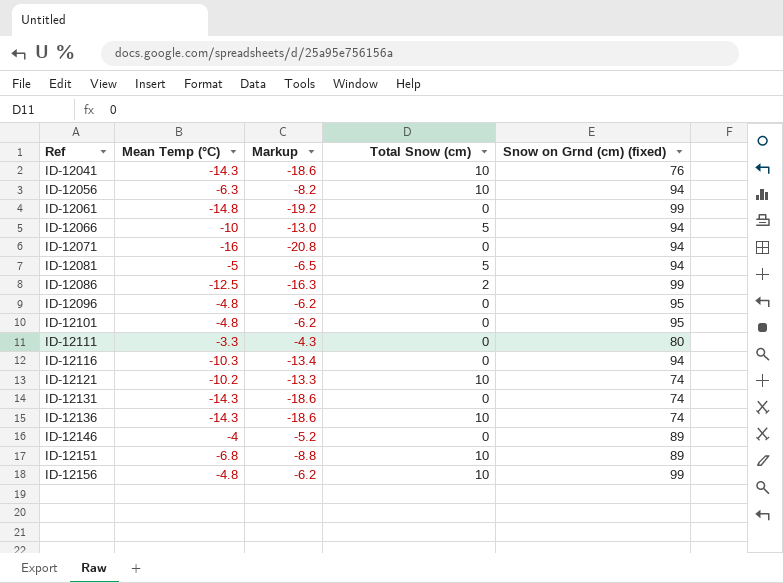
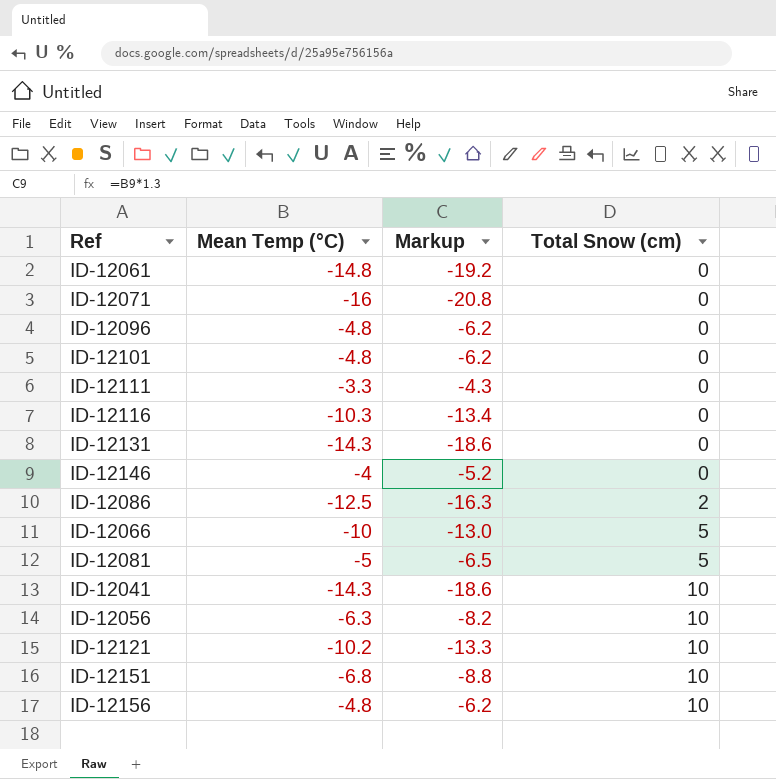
row order: Ref ascending -> Total Snow (cm) ascending
column Snow on Grnd (cm) (fixed) | position: 5 -> none
row ID-12136: -14.3 | -18.6 | 10 | 74 -> none

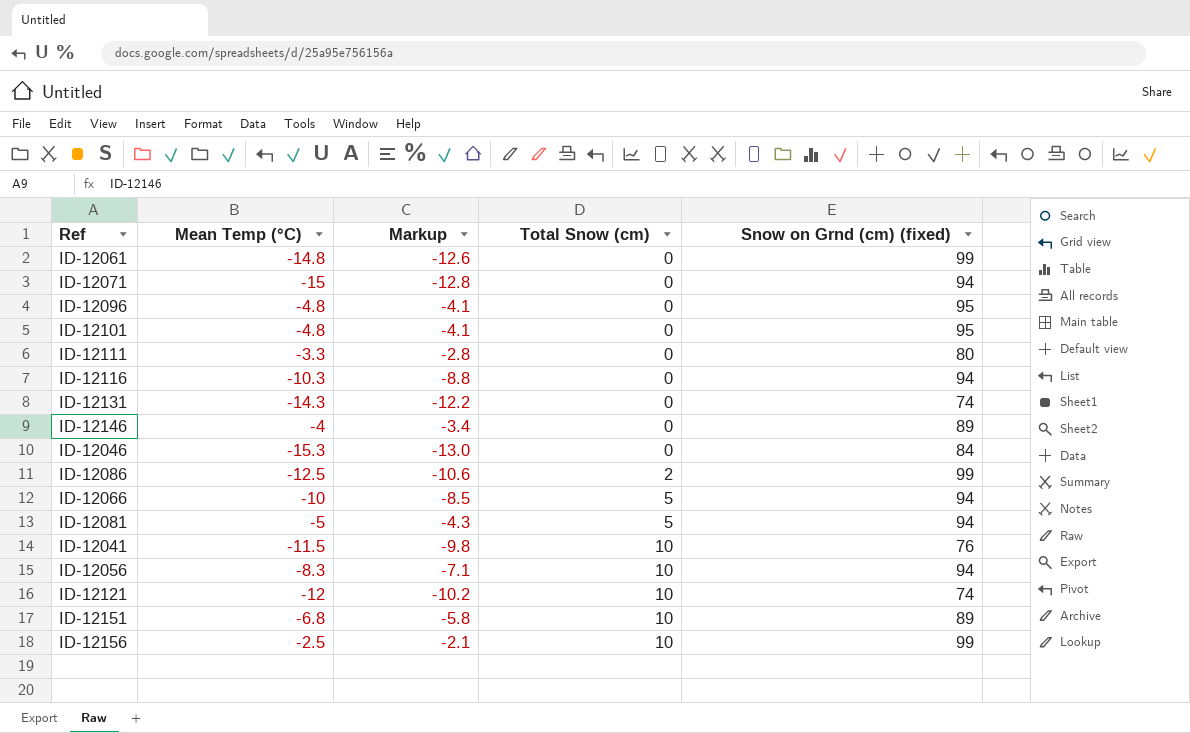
column Markup | formula: [Mean Temp (°C)] * 1.3 -> [Mean Temp (°C)] * 0.85
column Snow on Grnd (cm) (fixed) | position: none -> 5
ID-12071 | Mean Temp (°C): -16 -> -15
row ID-12046: none -> -15.3 | -13.0 | 0 | 84
ID-12041 | Mean Temp (°C): -14.3 -> -11.5
ID-12056 | Mean Temp (°C): -6.3 -> -8.3
ID-12121 | Mean Temp (°C): -10.2 -> -12
ID-12156 | Mean Temp (°C): -4.8 -> -2.5

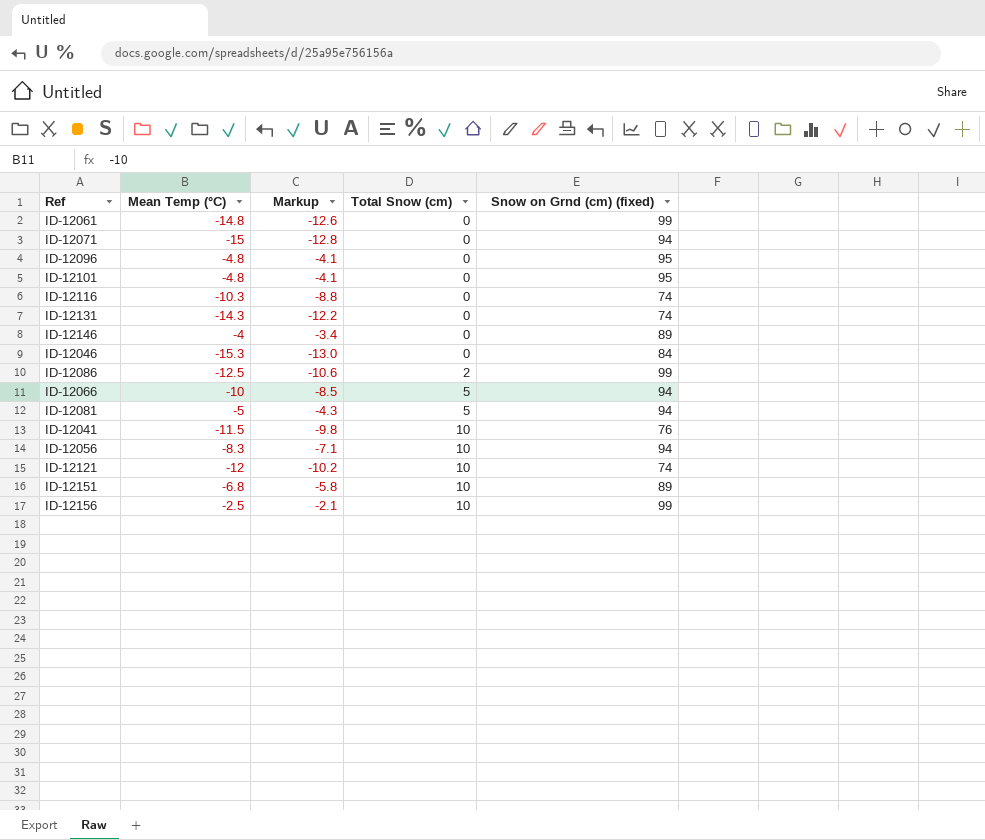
row ID-12111: -3.3 | -2.8 | 0 | 80 -> none
ID-12116 | Snow on Grnd (cm) (fixed): 94 -> 74

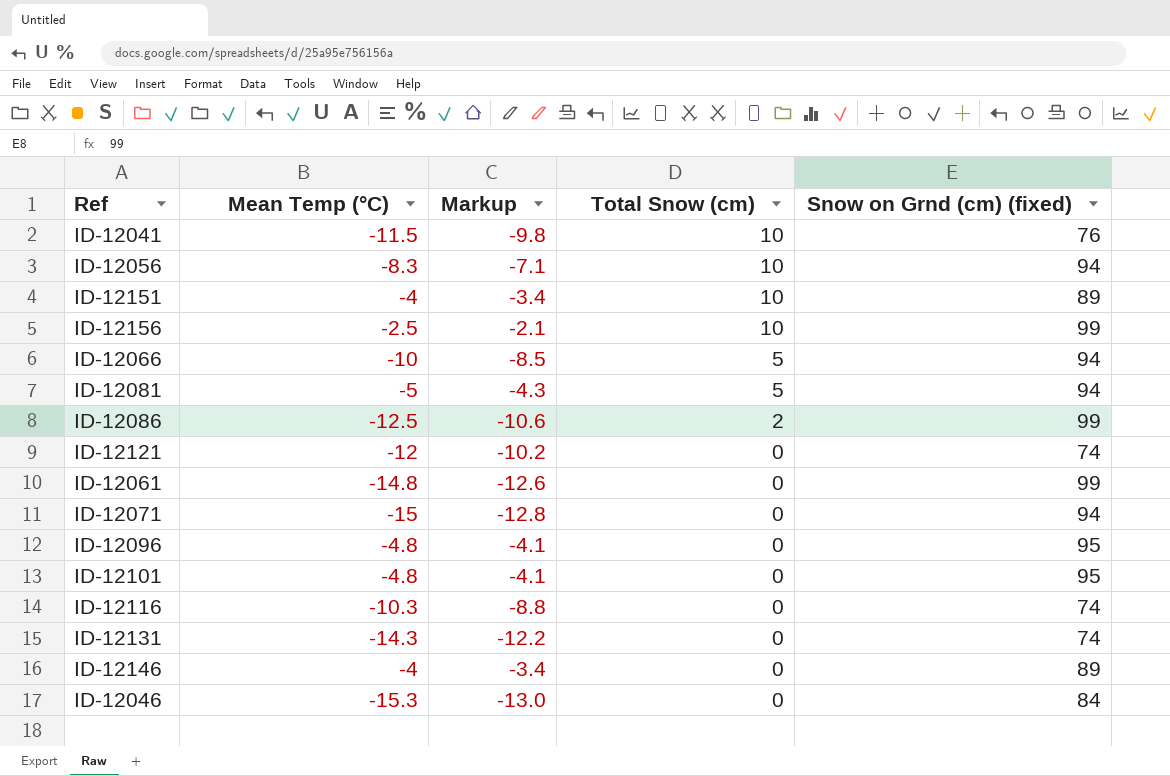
row order: Total Snow (cm) ascending -> Total Snow (cm) descending
ID-12151 | Mean Temp (°C): -6.8 -> -4
ID-12151 | Markup: -5.8 -> -3.4
ID-12121 | Total Snow (cm): 10 -> 0

